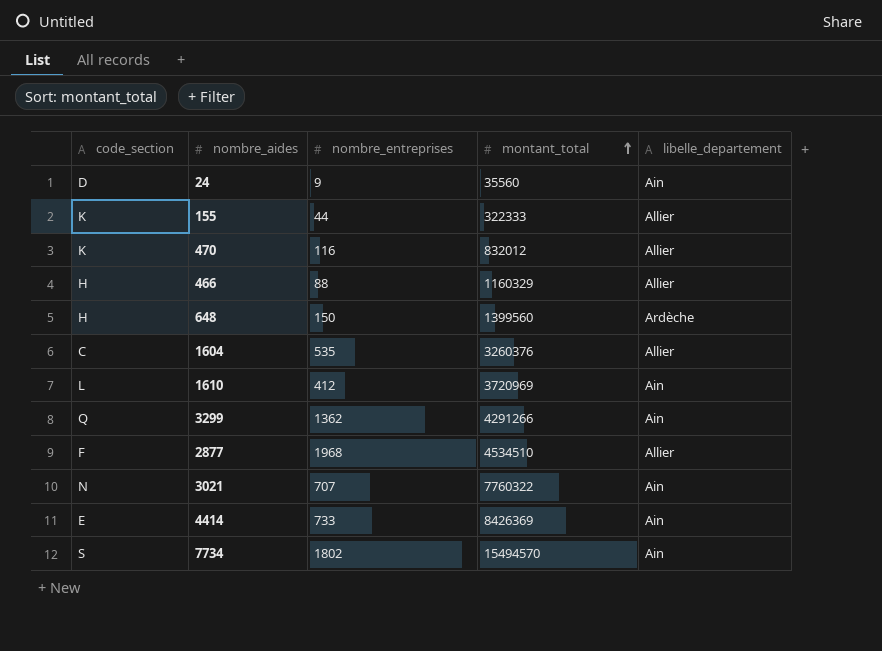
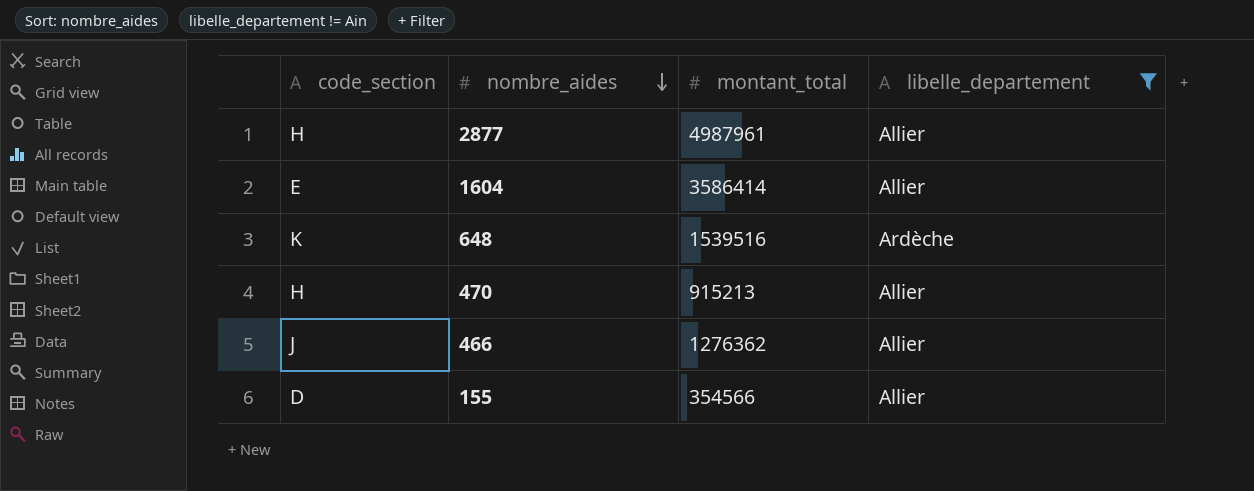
filter: none -> libelle_departement != Ain
row order: montant_total ascending -> nombre_aides descending
column nombre_entreprises | position: 3 -> none
2877 | code_section: F -> H
2877 | montant_total: 4534510 -> 4987961
1604 | code_section: C -> E
1604 | montant_total: 3260376 -> 3586414
648 | code_section: H -> K
648 | montant_total: 1399560 -> 1539516
470 | code_section: K -> H
470 | montant_total: 832012 -> 915213
466 | code_section: H -> J
466 | montant_total: 1160329 -> 1276362
155 | code_section: K -> D
155 | montant_total: 322333 -> 354566

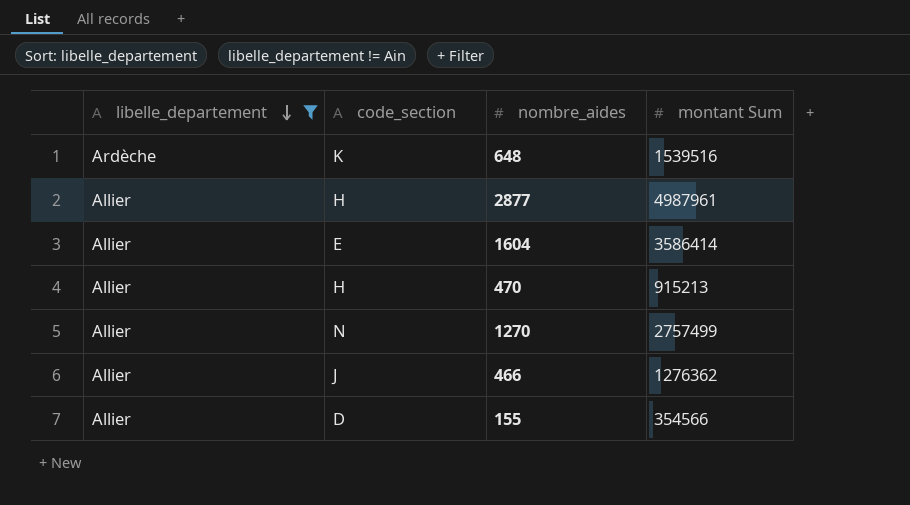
row order: nombre_aides descending -> libelle_departement descending
column libelle_departement | position: 4 -> 1
column name: montant_total -> montant Sum
row 1270: none -> Allier | N | 2757499

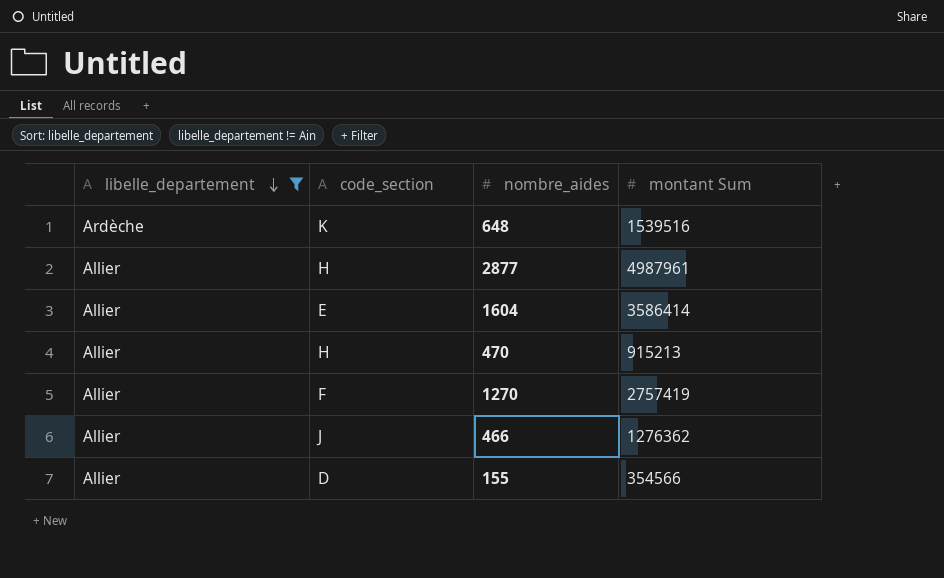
1270 | code_section: N -> F
1270 | montant Sum: 2757499 -> 2757419

